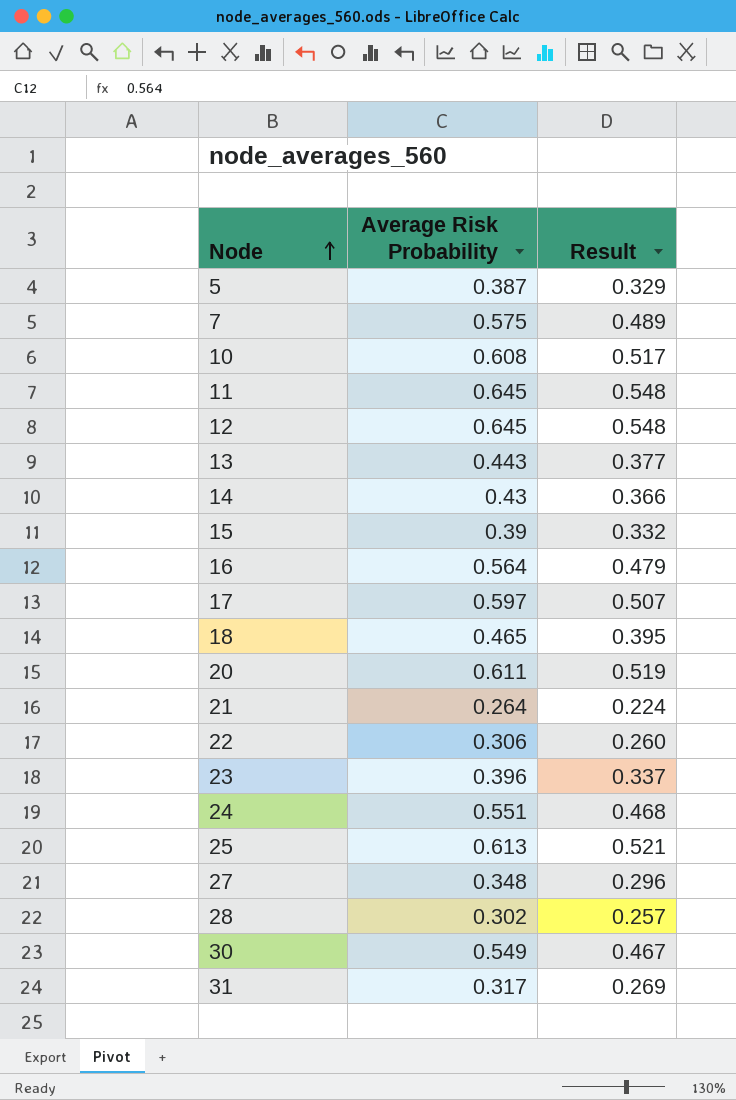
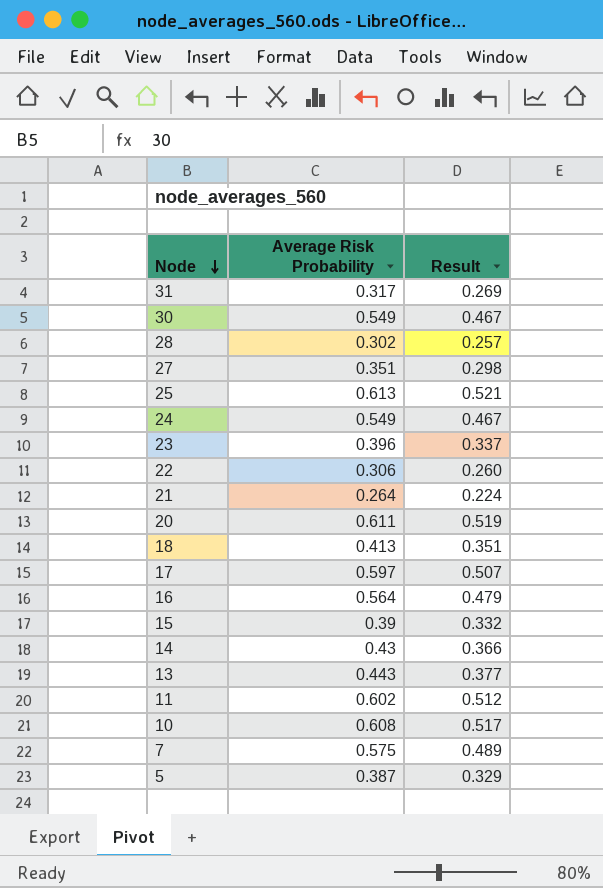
row order: Node ascending -> Node descending
row 12: 0.645 | 0.548 -> none
27 | Average Risk Probability: 0.348 -> 0.351
27 | Result: 0.296 -> 0.298
24 | Average Risk Probability: 0.551 -> 0.549
24 | Result: 0.468 -> 0.467
18 | Average Risk Probability: 0.465 -> 0.413
18 | Result: 0.395 -> 0.351
11 | Average Risk Probability: 0.645 -> 0.602
11 | Result: 0.548 -> 0.512

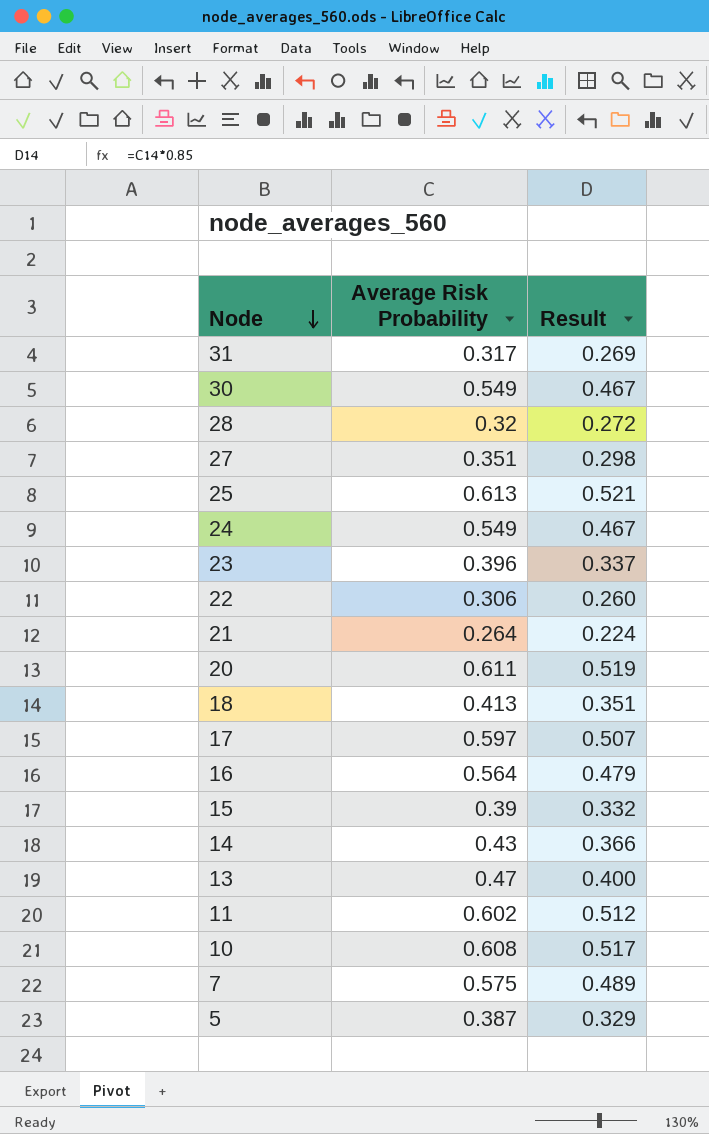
28 | Average Risk Probability: 0.302 -> 0.32
28 | Result: 0.257 -> 0.272
13 | Average Risk Probability: 0.443 -> 0.47
13 | Result: 0.377 -> 0.400

